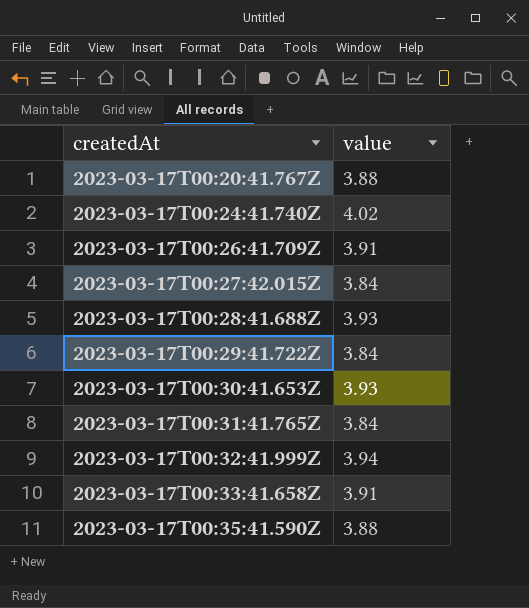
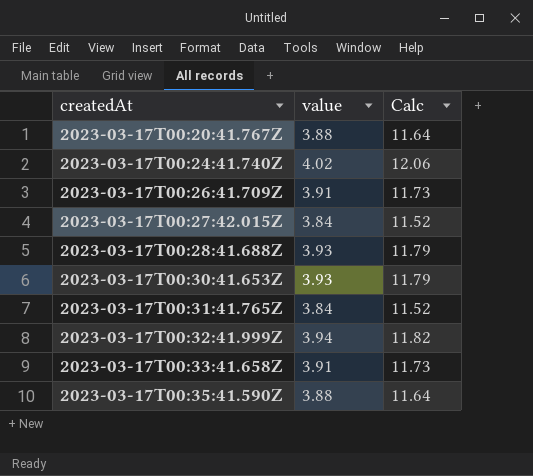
column Calc | formula: none -> [value] * 3
row 2023-03-17T00:29:41.722Z: 3.84 -> none

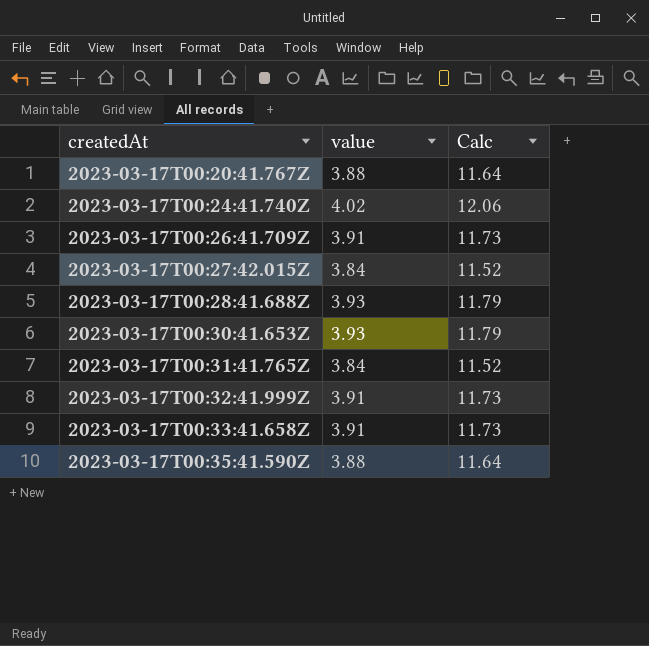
2023-03-17T00:32:41.999Z | value: 3.94 -> 3.91
2023-03-17T00:32:41.999Z | Calc: 11.82 -> 11.73

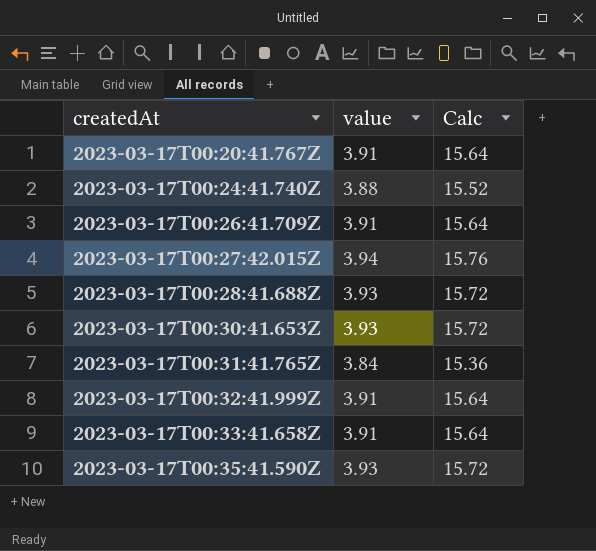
column Calc | formula: [value] * 3 -> [value] * 4
2023-03-17T00:20:41.767Z | value: 3.88 -> 3.91
2023-03-17T00:24:41.740Z | value: 4.02 -> 3.88
2023-03-17T00:27:42.015Z | value: 3.84 -> 3.94
2023-03-17T00:35:41.590Z | value: 3.88 -> 3.93

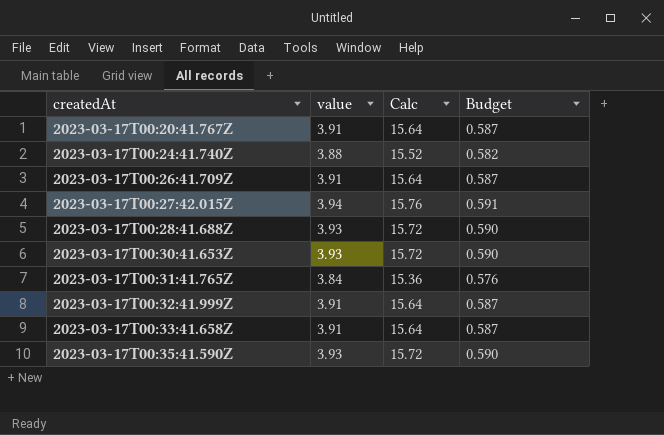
column Budget | formula: none -> [value] * 0.15

